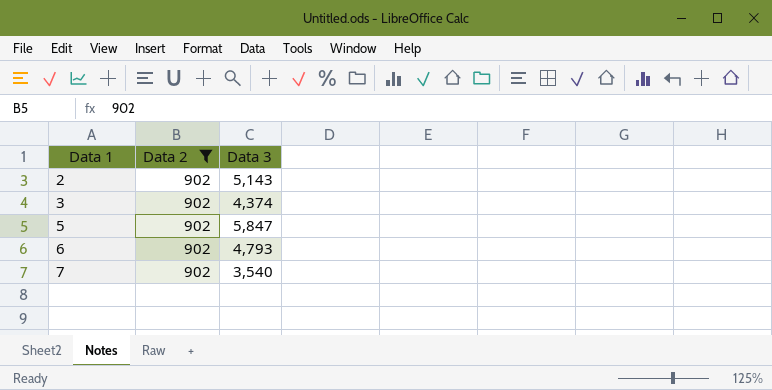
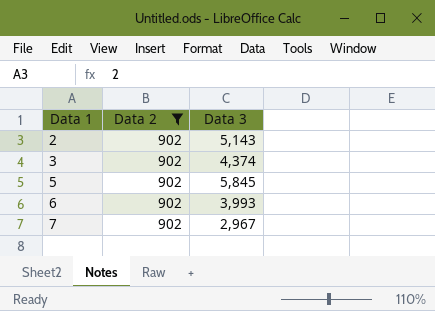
5 | Data 3: 5,847 -> 5,845
6 | Data 3: 4,793 -> 3,993
7 | Data 3: 3,540 -> 2,967

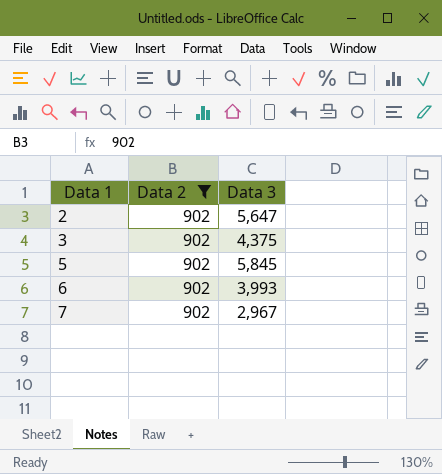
2 | Data 3: 5,143 -> 5,647
3 | Data 3: 4,374 -> 4,375

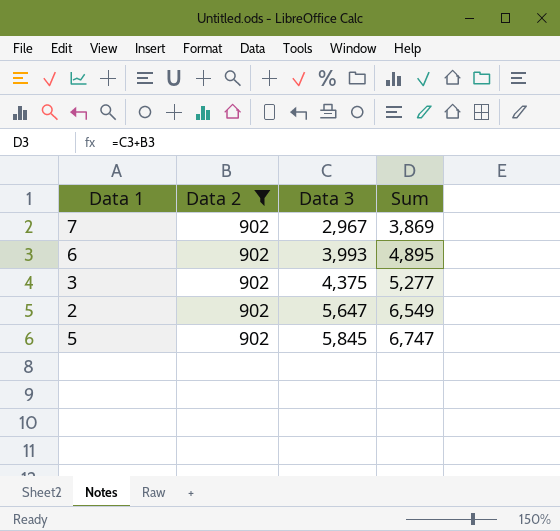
row order: Data 1 ascending -> Data 3 ascending
column Sum | formula: none -> [Data 2] + [Data 3]

